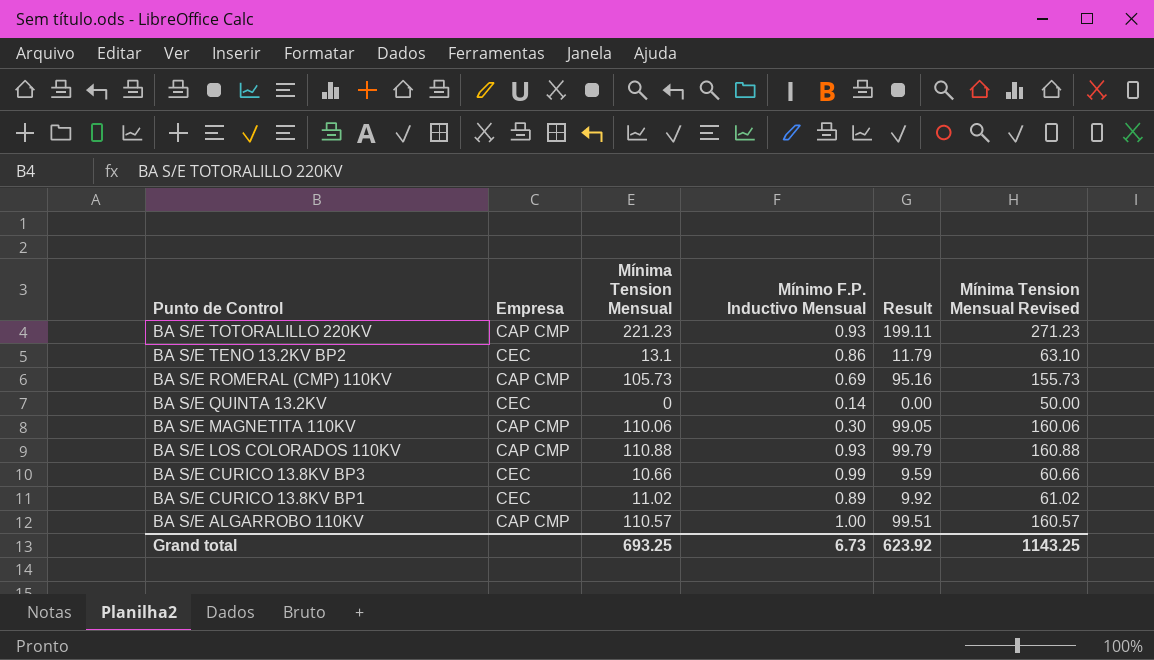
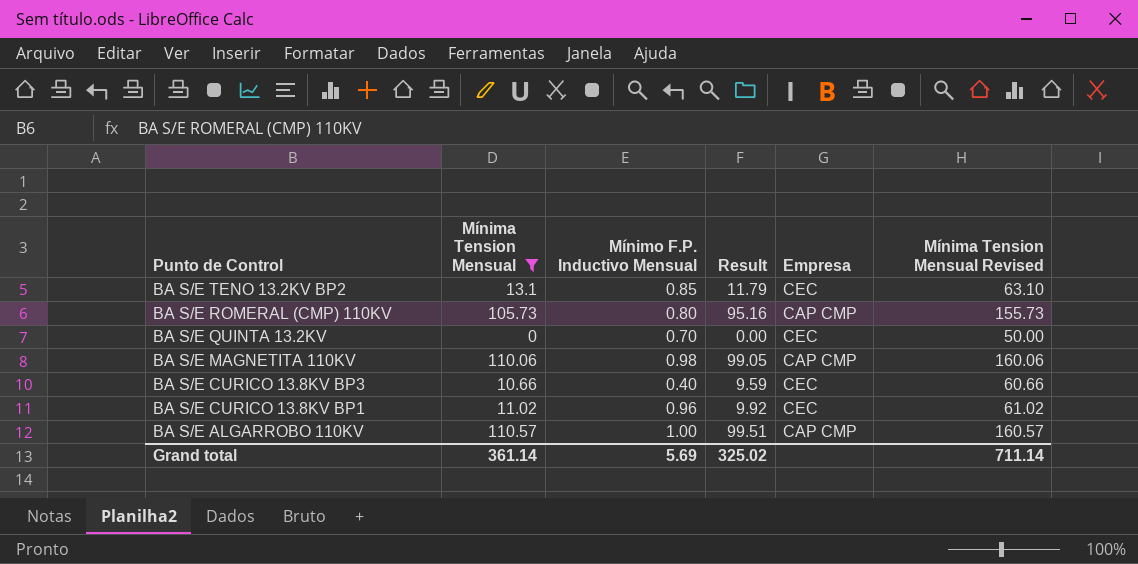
filter: none -> Mínima Tension Mensual <= 110.57
column Empresa | position: 2 -> 5
BA S/E TENO 13.2KV BP2 | Mínimo F.P. Inductivo Mensual: 0.86 -> 0.85
BA S/E ROMERAL (CMP) 110KV | Mínimo F.P. Inductivo Mensual: 0.69 -> 0.80
BA S/E QUINTA 13.2KV | Mínimo F.P. Inductivo Mensual: 0.14 -> 0.70
BA S/E MAGNETITA 110KV | Mínimo F.P. Inductivo Mensual: 0.30 -> 0.98
BA S/E CURICO 13.8KV BP3 | Mínimo F.P. Inductivo Mensual: 0.99 -> 0.40
BA S/E CURICO 13.8KV BP1 | Mínimo F.P. Inductivo Mensual: 0.89 -> 0.96
Grand total | Mínima Tension Mensual: 693.25 -> 361.14
Grand total | Mínimo F.P. Inductivo Mensual: 6.73 -> 5.69
Grand total | Result: 623.92 -> 325.02
Grand total | Mínima Tension Mensual Revised: 1143.25 -> 711.14

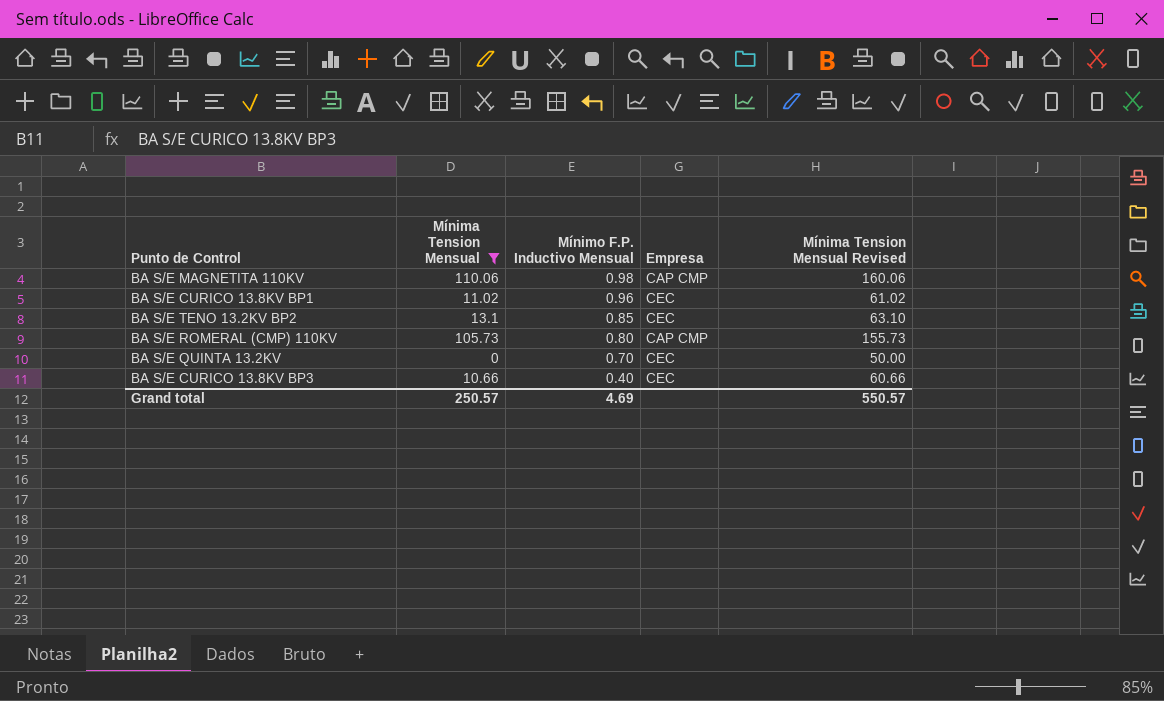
row order: Punto de Control descending -> Mínimo F.P. Inductivo Mensual descending
column Result | formula: [Mínima Tension Mensual] * 0.9 -> none
row BA S/E ALGARROBO 110KV: 110.57 | 1.00 | 99.51 | CAP CMP | 160.57 -> none
Grand total | Mínima Tension Mensual: 361.14 -> 250.57
Grand total | Mínimo F.P. Inductivo Mensual: 5.69 -> 4.69
Grand total | Mínima Tension Mensual Revised: 711.14 -> 550.57

